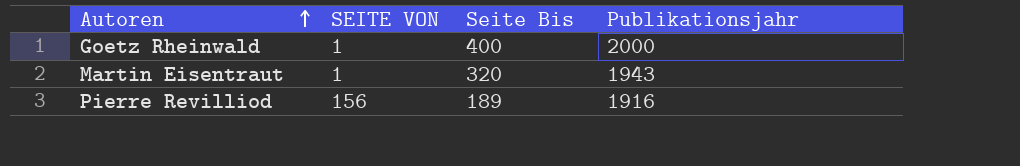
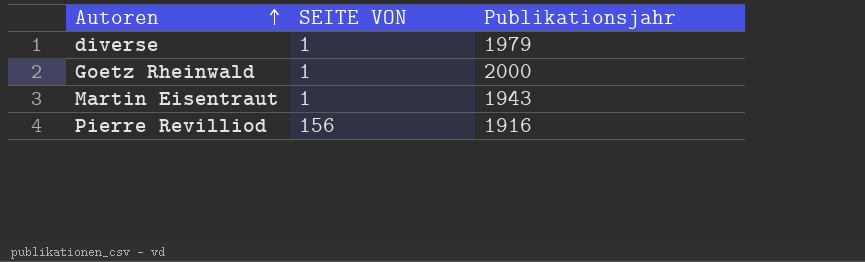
column Seite Bis | position: 3 -> none
row diverse: none -> 1 | 1979

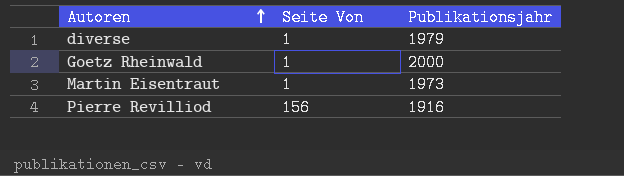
column name: SEITE VON -> Seite Von
Martin Eisentraut | Publikationsjahr: 1943 -> 1973

